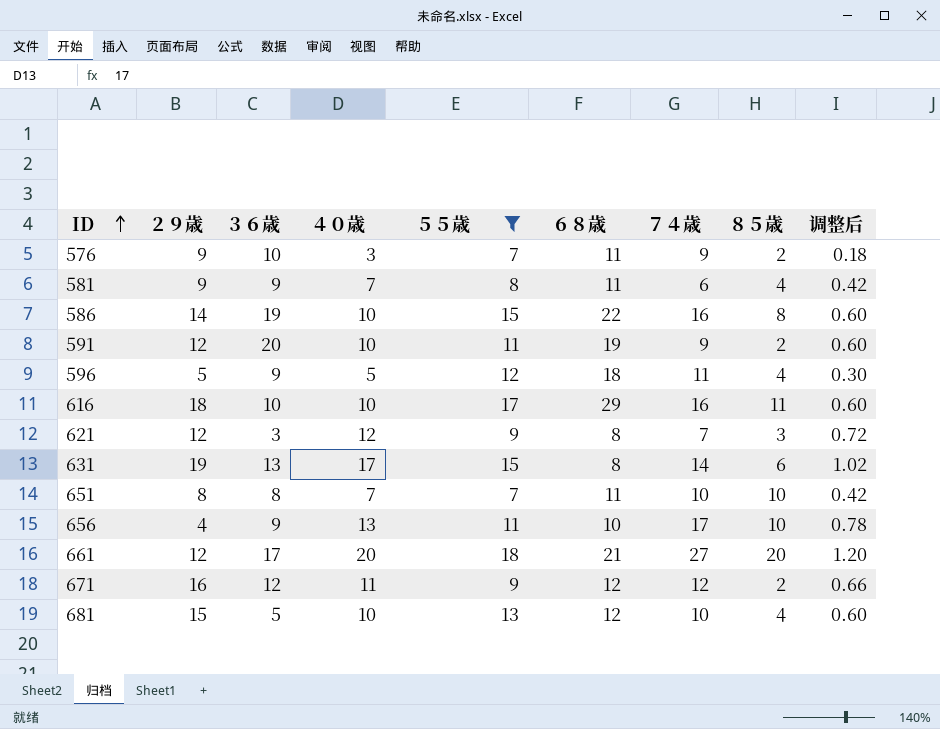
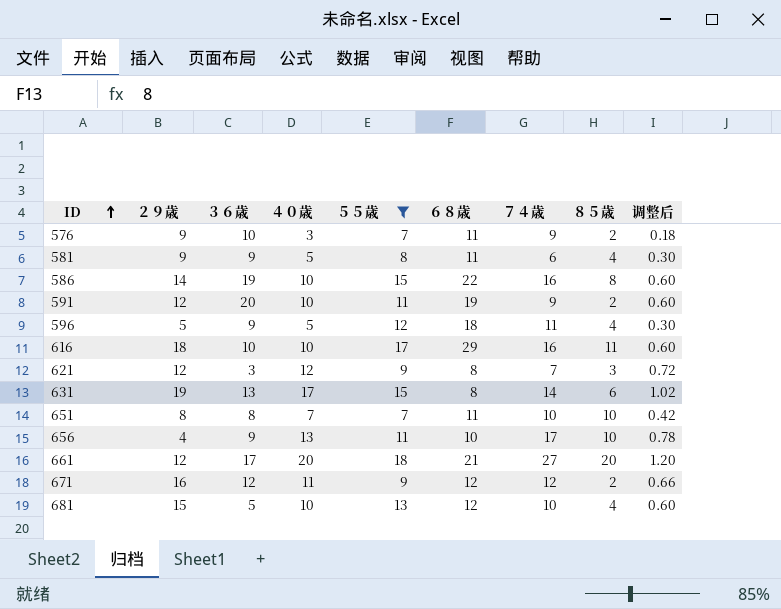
581 | ４０歳: 7 -> 5
581 | 调整后: 0.42 -> 0.30

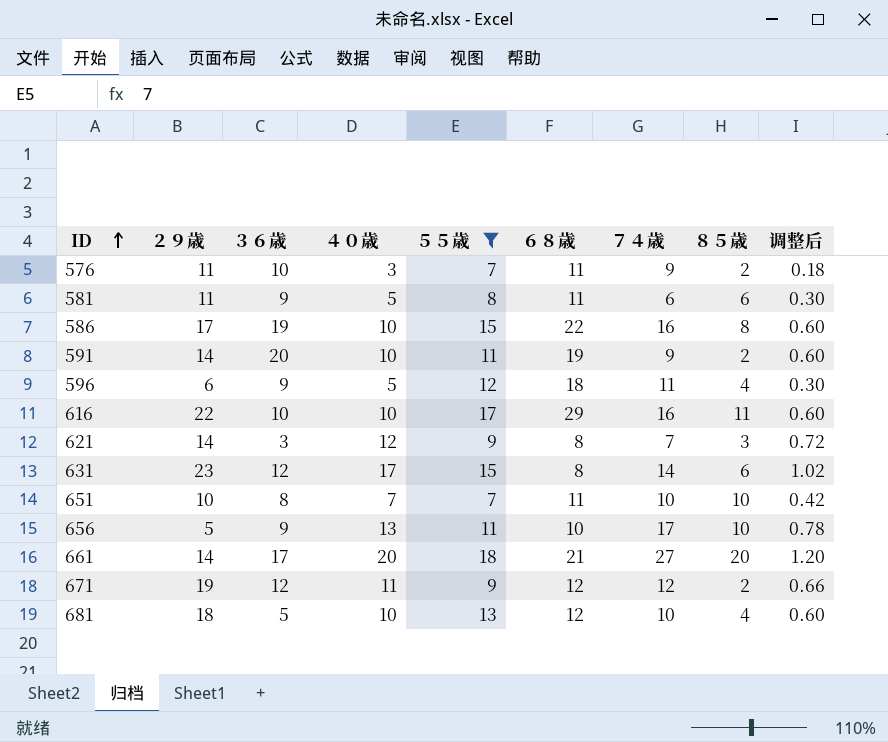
576 | ２９歳: 9 -> 11
581 | ２９歳: 9 -> 11
581 | ８５歳: 4 -> 6
586 | ２９歳: 14 -> 17
591 | ２９歳: 12 -> 14
596 | ２９歳: 5 -> 6
616 | ２９歳: 18 -> 22
621 | ２９歳: 12 -> 14
631 | ２９歳: 19 -> 23
631 | ３６歳: 13 -> 12
651 | ２９歳: 8 -> 10
656 | ２９歳: 4 -> 5
661 | ２９歳: 12 -> 14
671 | ２９歳: 16 -> 19
681 | ２９歳: 15 -> 18

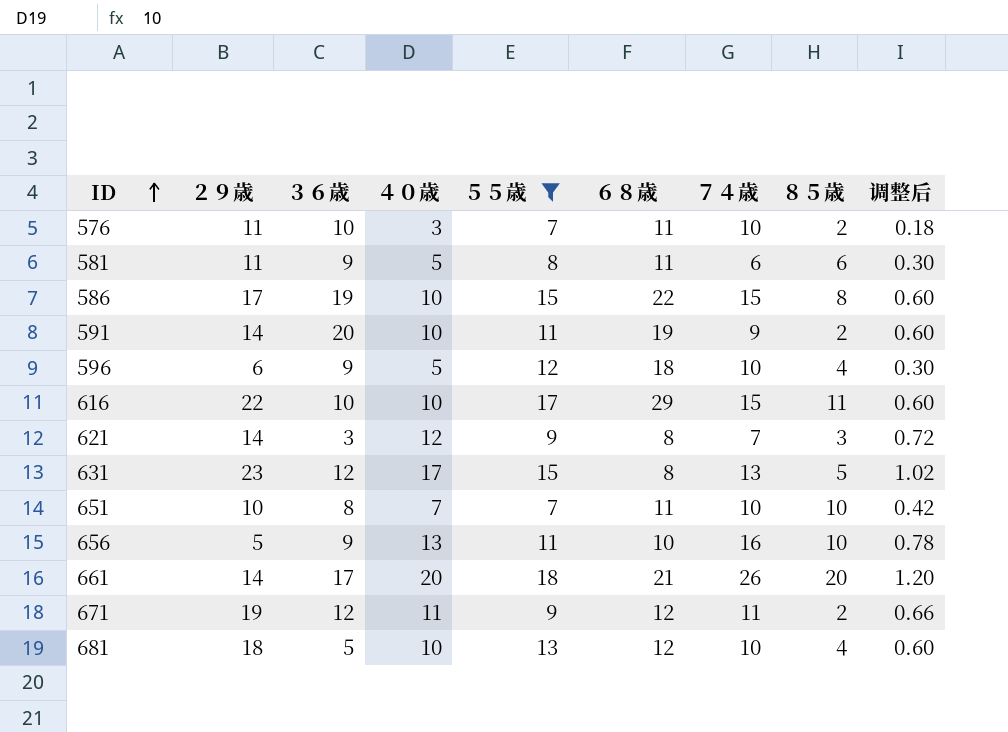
576 | ７４歳: 9 -> 10
586 | ７４歳: 16 -> 15
596 | ７４歳: 11 -> 10
616 | ７４歳: 16 -> 15
631 | ７４歳: 14 -> 13
631 | ８５歳: 6 -> 5
656 | ７４歳: 17 -> 16
661 | ７４歳: 27 -> 26
671 | ７４歳: 12 -> 11

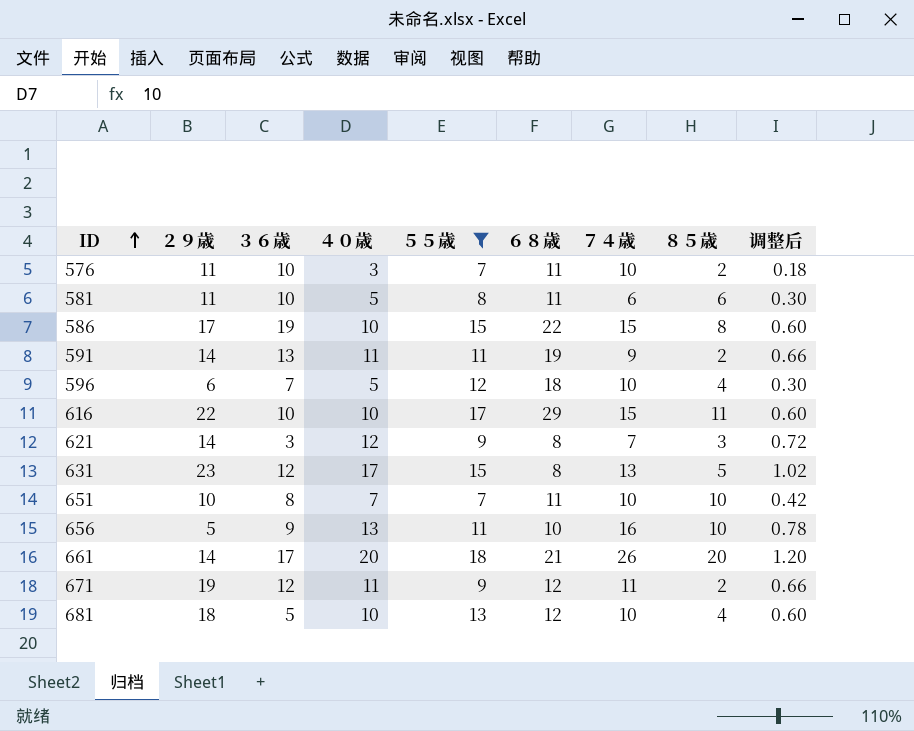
581 | ３６歳: 9 -> 10
591 | ３６歳: 20 -> 13
591 | ４０歳: 10 -> 11
591 | 调整后: 0.60 -> 0.66
596 | ３６歳: 9 -> 7

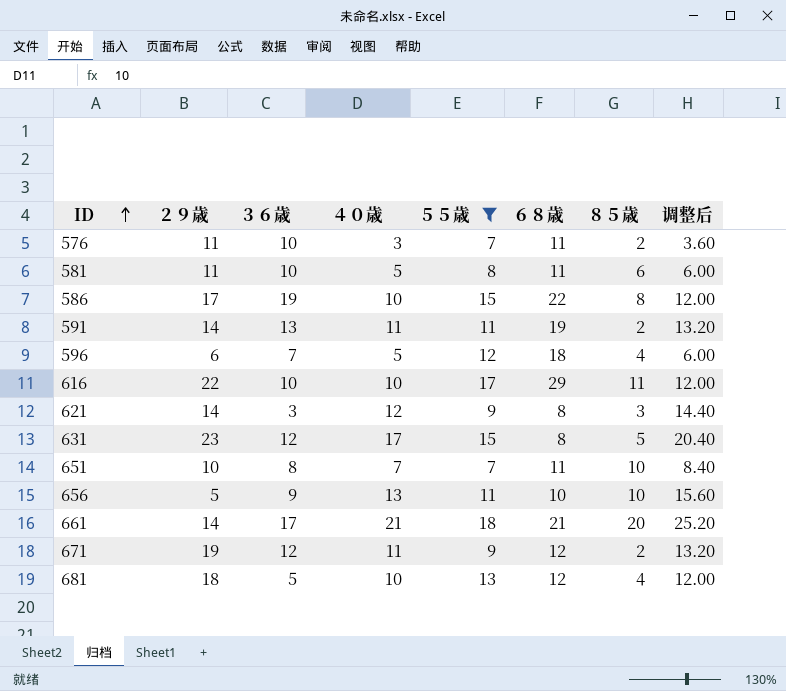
column ７４歳 | position: 7 -> none
column 调整后 | formula: [４０歳] * 0.06 -> [４０歳] * 1.2
661 | ４０歳: 20 -> 21

